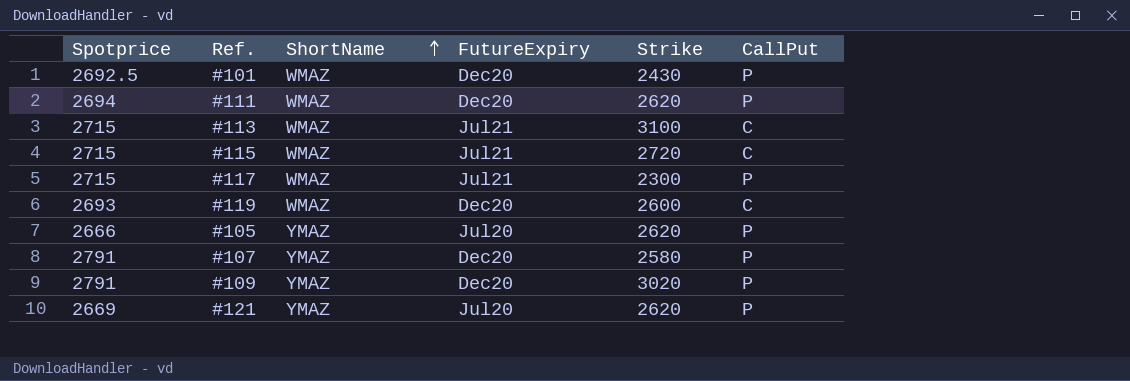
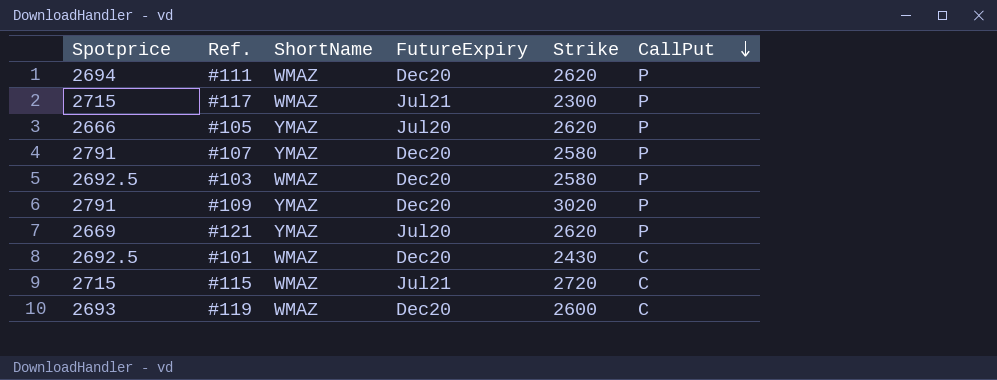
row order: ShortName ascending -> CallPut descending
row #113: 2715 | WMAZ | Jul21 | 3100 | C -> none
row #103: none -> 2692.5 | WMAZ | Dec20 | 2580 | P
#101 | CallPut: P -> C

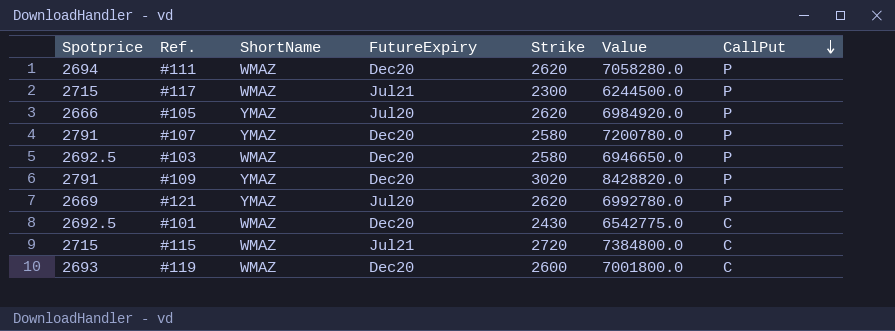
column Value | formula: none -> [Spotprice] * [Strike]

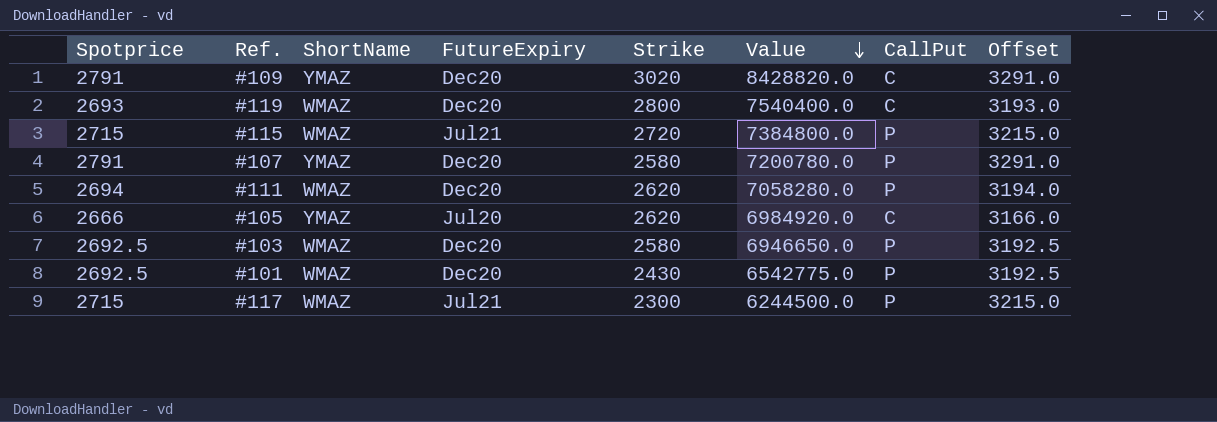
row order: CallPut descending -> Value descending
column Offset | formula: none -> [Spotprice] + 500
row #121: 2669 | YMAZ | Jul20 | 2620 | 6992780.0 | P -> none
#109 | CallPut: P -> C
#119 | Strike: 2600 -> 2800
#119 | Value: 7001800.0 -> 7540400.0
#115 | CallPut: C -> P
#105 | CallPut: P -> C
#101 | CallPut: C -> P

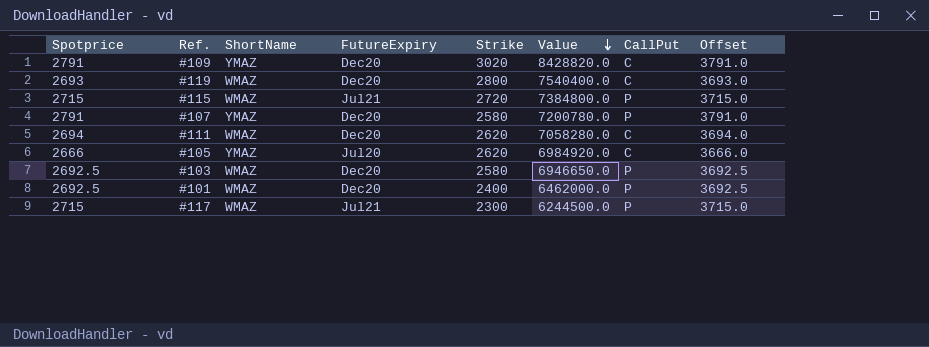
column Offset | formula: [Spotprice] + 500 -> [Spotprice] + 1000
#111 | CallPut: P -> C
#101 | Strike: 2430 -> 2400
#101 | Value: 6542775.0 -> 6462000.0

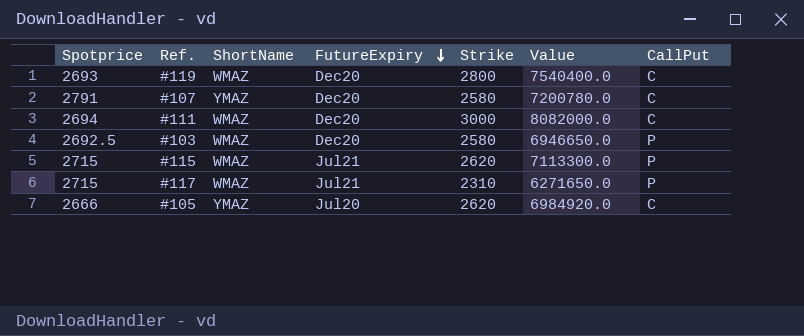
row order: Value descending -> FutureExpiry descending
column Offset | formula: [Spotprice] + 1000 -> none
row #109: 2791 | YMAZ | Dec20 | 3020 | 8428820.0 | C | 3791.0 -> none
row #101: 2692.5 | WMAZ | Dec20 | 2400 | 6462000.0 | P | 3692.5 -> none
#107 | CallPut: P -> C
#111 | Strike: 2620 -> 3000
#111 | Value: 7058280.0 -> 8082000.0
#115 | Strike: 2720 -> 2620
#115 | Value: 7384800.0 -> 7113300.0
#117 | Strike: 2300 -> 2310
#117 | Value: 6244500.0 -> 6271650.0

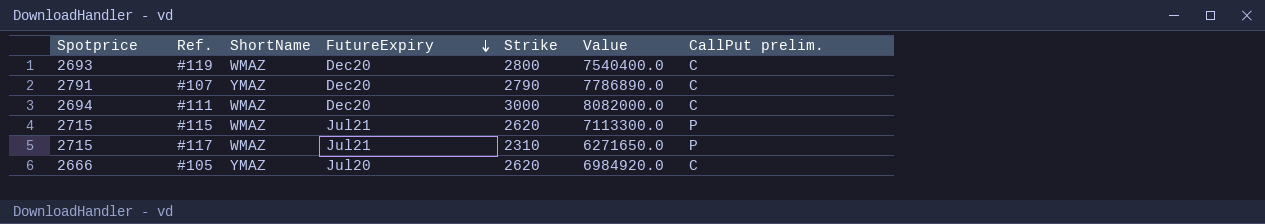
column name: CallPut -> CallPut prelim.
row #103: 2692.5 | WMAZ | Dec20 | 2580 | 6946650.0 | P -> none
#107 | Strike: 2580 -> 2790
#107 | Value: 7200780.0 -> 7786890.0

